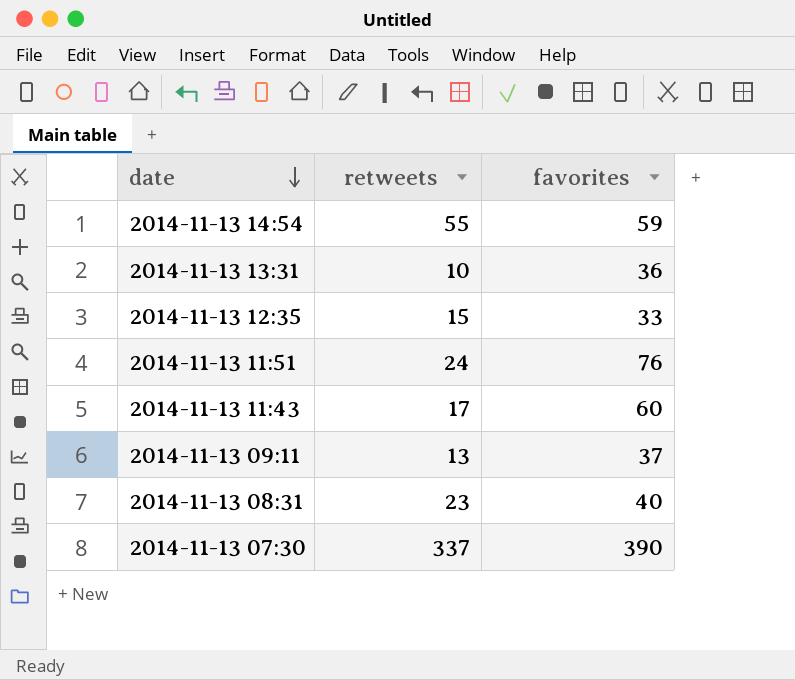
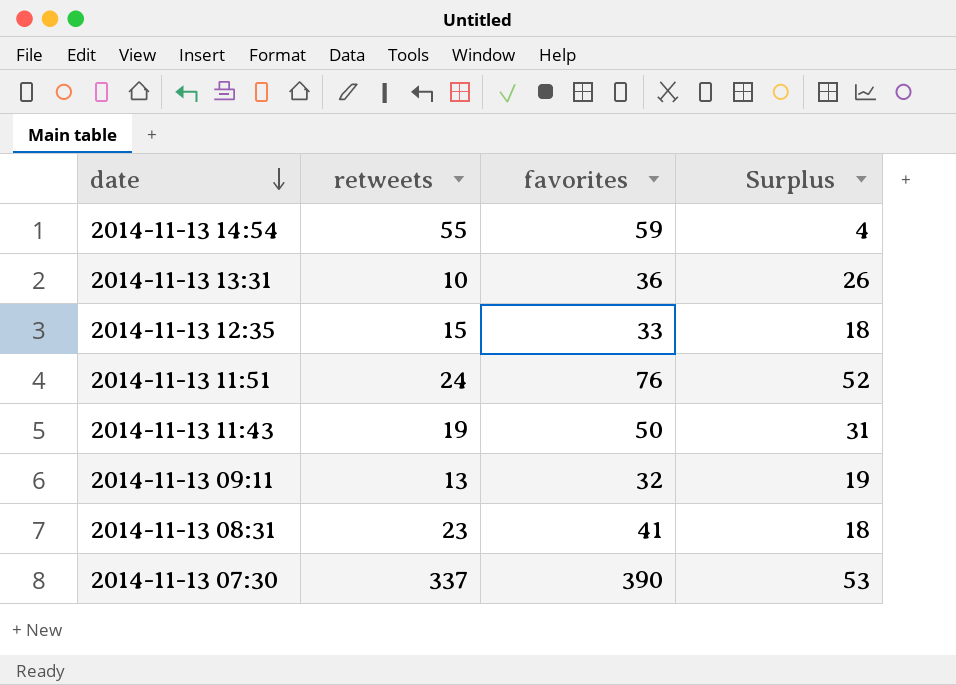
column Surplus | formula: none -> [favorites] - [retweets]
2014-11-13 11:43 | retweets: 17 -> 19
2014-11-13 11:43 | favorites: 60 -> 50
2014-11-13 09:11 | favorites: 37 -> 32
2014-11-13 08:31 | favorites: 40 -> 41

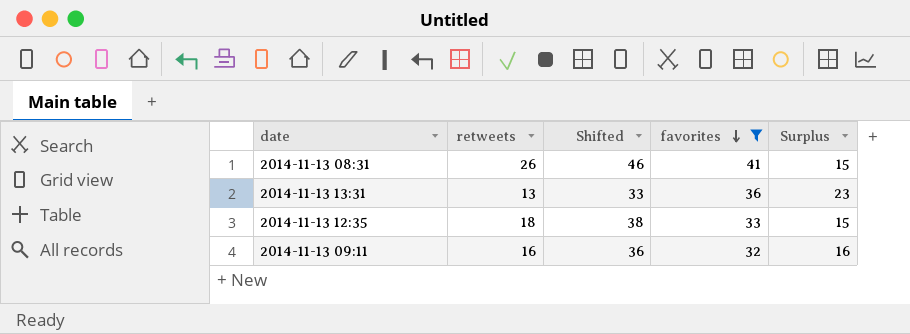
filter: none -> favorites <= 41
row order: date descending -> favorites descending
column Shifted | formula: none -> [retweets] + 20
2014-11-13 08:31 | retweets: 23 -> 26
2014-11-13 08:31 | Surplus: 18 -> 15
2014-11-13 13:31 | retweets: 10 -> 13
2014-11-13 13:31 | Surplus: 26 -> 23
2014-11-13 12:35 | retweets: 15 -> 18
2014-11-13 12:35 | Surplus: 18 -> 15
2014-11-13 09:11 | retweets: 13 -> 16
2014-11-13 09:11 | Surplus: 19 -> 16

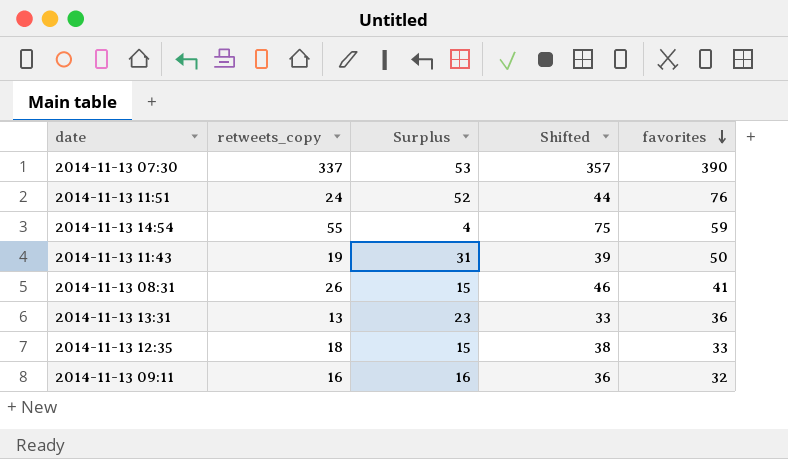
filter: favorites <= 41 -> none
column name: retweets -> retweets_copy
column Surplus | position: 5 -> 3

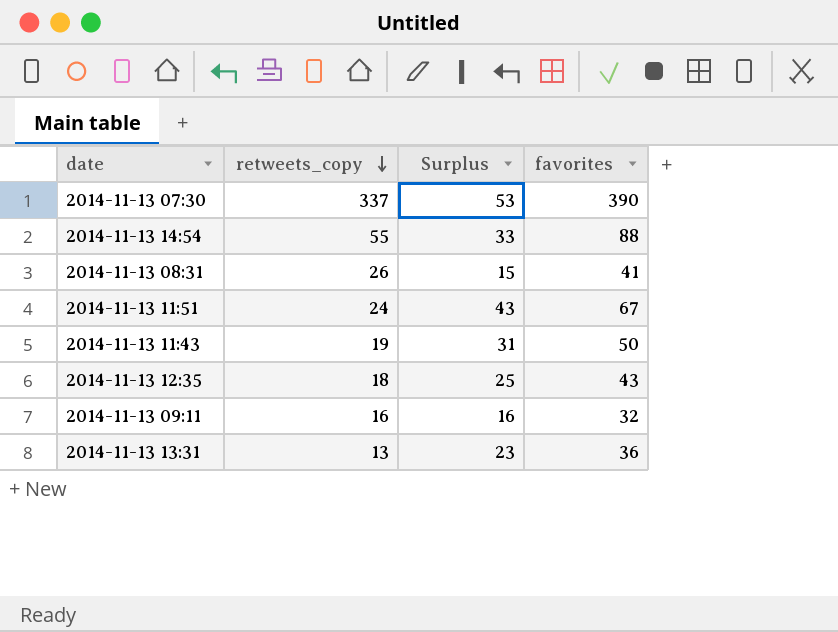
row order: favorites descending -> retweets_copy descending
column Shifted | formula: [retweets_copy] + 20 -> none
2014-11-13 14:54 | Surplus: 4 -> 33
2014-11-13 14:54 | favorites: 59 -> 88
2014-11-13 11:51 | Surplus: 52 -> 43
2014-11-13 11:51 | favorites: 76 -> 67
2014-11-13 12:35 | Surplus: 15 -> 25
2014-11-13 12:35 | favorites: 33 -> 43

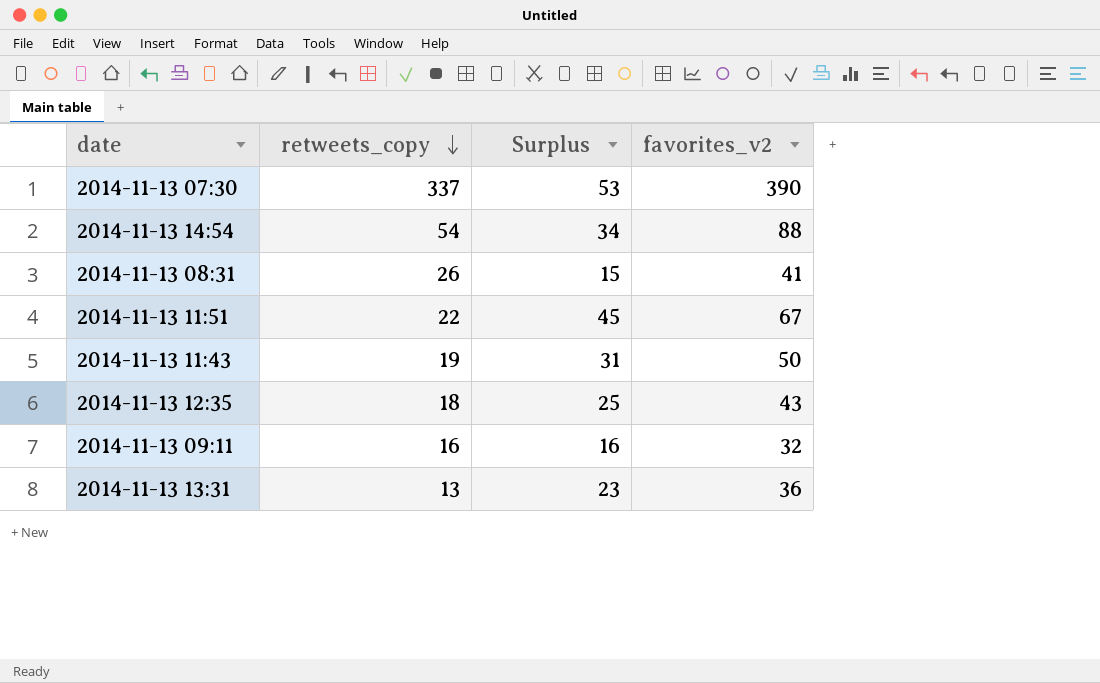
column name: favorites -> favorites_v2
2014-11-13 14:54 | retweets_copy: 55 -> 54
2014-11-13 14:54 | Surplus: 33 -> 34
2014-11-13 11:51 | retweets_copy: 24 -> 22
2014-11-13 11:51 | Surplus: 43 -> 45

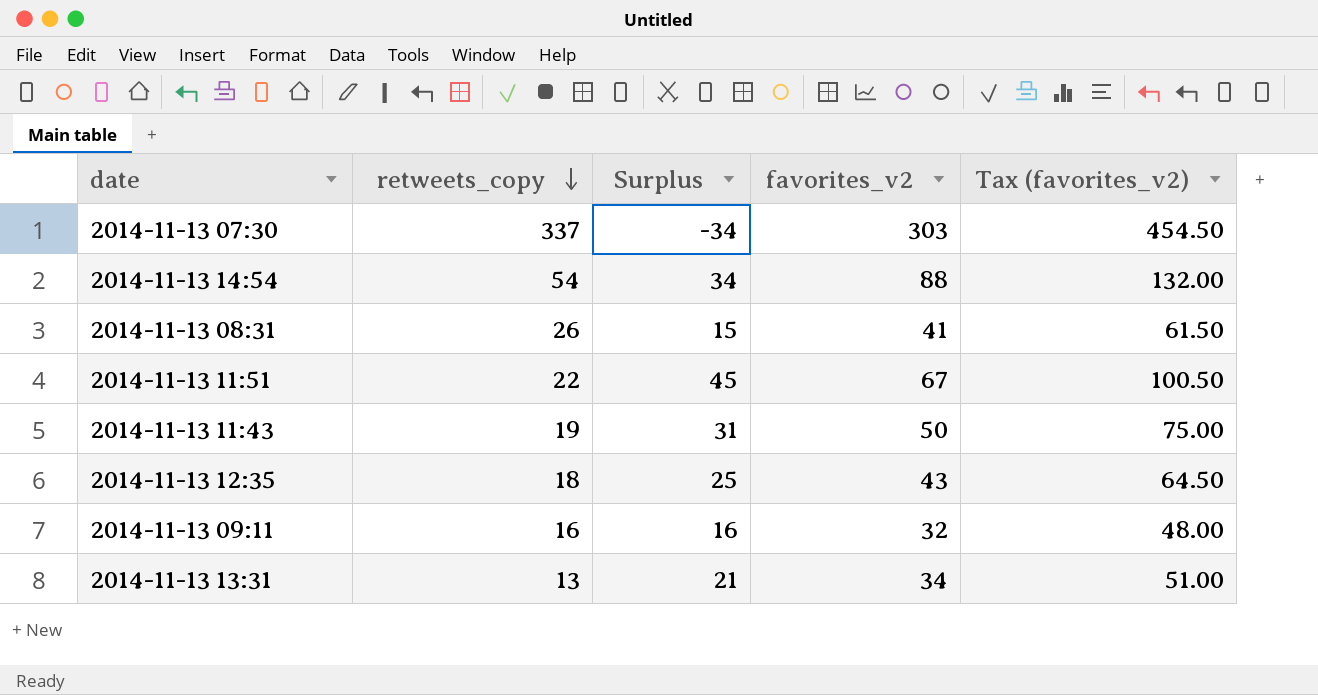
column Tax (favorites_v2) | formula: none -> [favorites_v2] * 1.5
2014-11-13 07:30 | Surplus: 53 -> -34
2014-11-13 07:30 | favorites_v2: 390 -> 303
2014-11-13 13:31 | Surplus: 23 -> 21
2014-11-13 13:31 | favorites_v2: 36 -> 34

